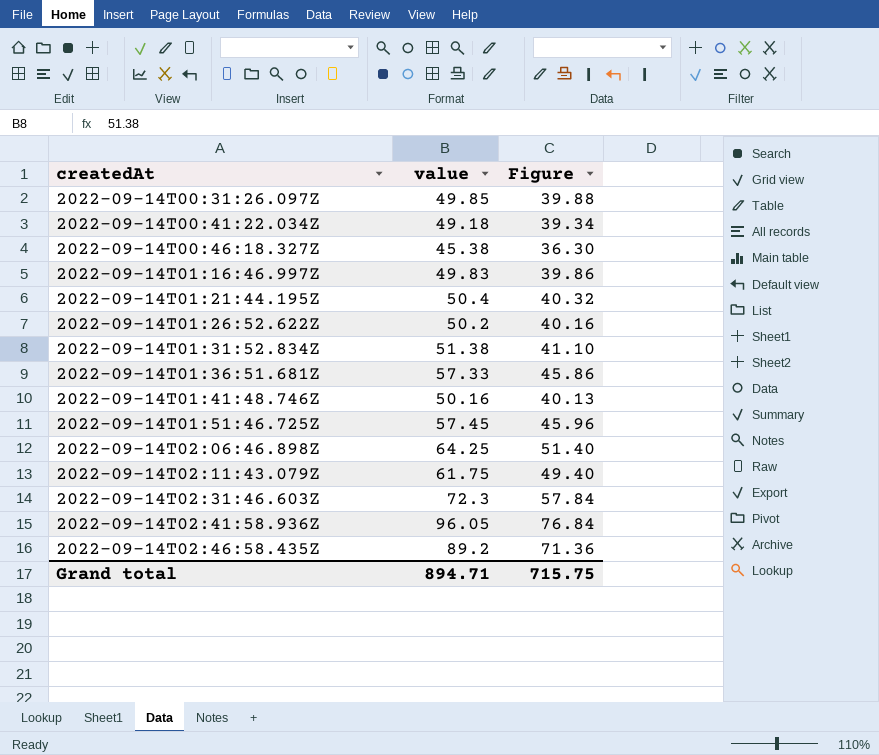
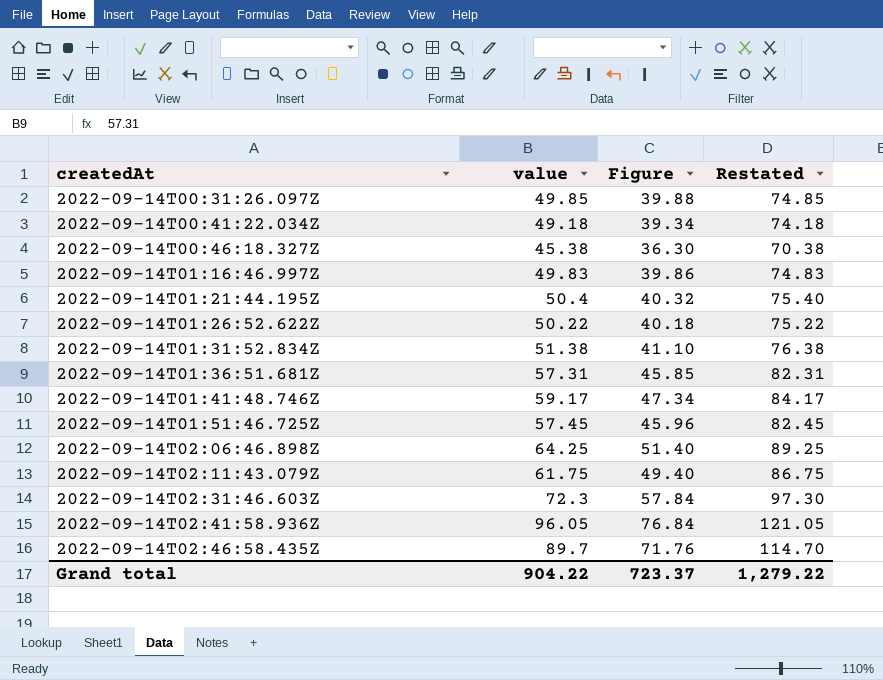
column Restated | formula: none -> [value] + 25
2022-09-14T01:26:52.622Z | value: 50.2 -> 50.22
2022-09-14T01:26:52.622Z | Figure: 40.16 -> 40.18
2022-09-14T01:36:51.681Z | value: 57.33 -> 57.31
2022-09-14T01:36:51.681Z | Figure: 45.86 -> 45.85
2022-09-14T01:41:48.746Z | value: 50.16 -> 59.17
2022-09-14T01:41:48.746Z | Figure: 40.13 -> 47.34
2022-09-14T02:46:58.435Z | value: 89.2 -> 89.7
2022-09-14T02:46:58.435Z | Figure: 71.36 -> 71.76
Grand total | value: 894.71 -> 904.22
Grand total | Figure: 715.75 -> 723.37

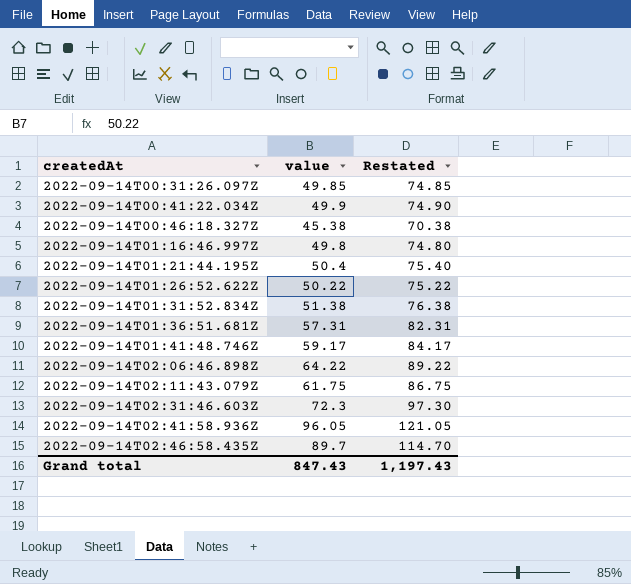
column Figure | formula: [value] * 0.8 -> none
row 2022-09-14T01:51:46.725Z: 57.45 | 45.96 | 82.45 -> none
2022-09-14T00:41:22.034Z | value: 49.18 -> 49.9
2022-09-14T00:41:22.034Z | Restated: 74.18 -> 74.90
2022-09-14T01:16:46.997Z | value: 49.83 -> 49.8
2022-09-14T01:16:46.997Z | Restated: 74.83 -> 74.80
2022-09-14T02:06:46.898Z | value: 64.25 -> 64.22
2022-09-14T02:06:46.898Z | Restated: 89.25 -> 89.22
Grand total | value: 904.22 -> 847.43
Grand total | Restated: 1,279.22 -> 1,197.43

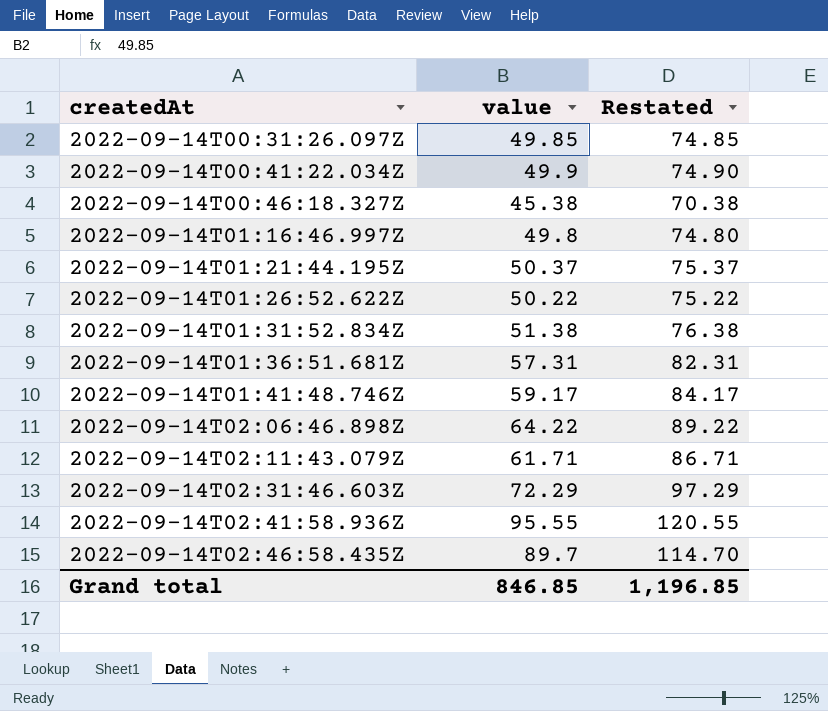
2022-09-14T01:21:44.195Z | value: 50.4 -> 50.37
2022-09-14T01:21:44.195Z | Restated: 75.40 -> 75.37
2022-09-14T02:11:43.079Z | value: 61.75 -> 61.71
2022-09-14T02:11:43.079Z | Restated: 86.75 -> 86.71
2022-09-14T02:31:46.603Z | value: 72.3 -> 72.29
2022-09-14T02:31:46.603Z | Restated: 97.30 -> 97.29
2022-09-14T02:41:58.936Z | value: 96.05 -> 95.55
2022-09-14T02:41:58.936Z | Restated: 121.05 -> 120.55
Grand total | value: 847.43 -> 846.85
Grand total | Restated: 1,197.43 -> 1,196.85

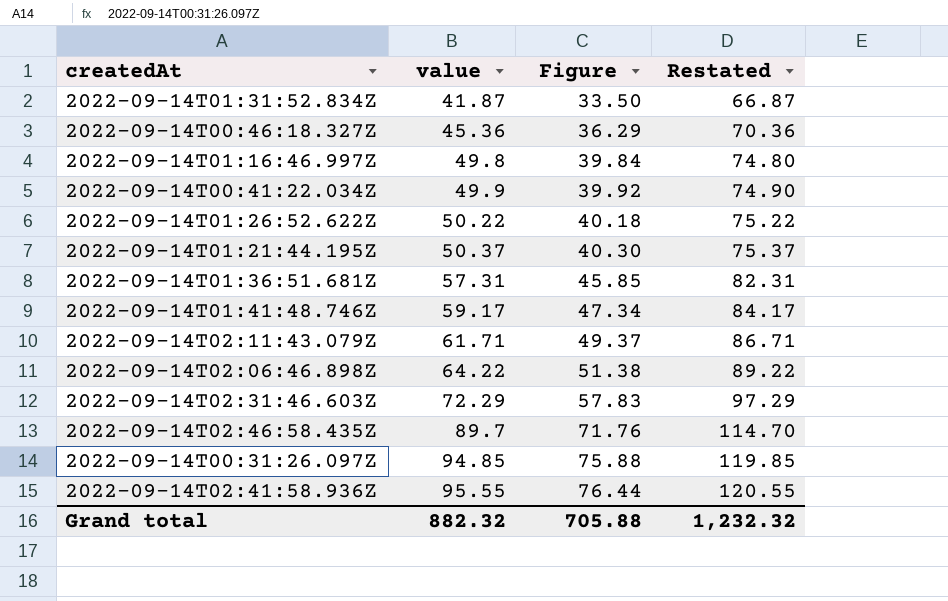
row order: createdAt ascending -> value ascending
column Figure | formula: none -> [value] * 0.8
2022-09-14T01:31:52.834Z | value: 51.38 -> 41.87
2022-09-14T01:31:52.834Z | Restated: 76.38 -> 66.87
2022-09-14T00:46:18.327Z | value: 45.38 -> 45.36
2022-09-14T00:46:18.327Z | Restated: 70.38 -> 70.36
2022-09-14T00:31:26.097Z | value: 49.85 -> 94.85
2022-09-14T00:31:26.097Z | Restated: 74.85 -> 119.85
Grand total | value: 846.85 -> 882.32
Grand total | Restated: 1,196.85 -> 1,232.32

